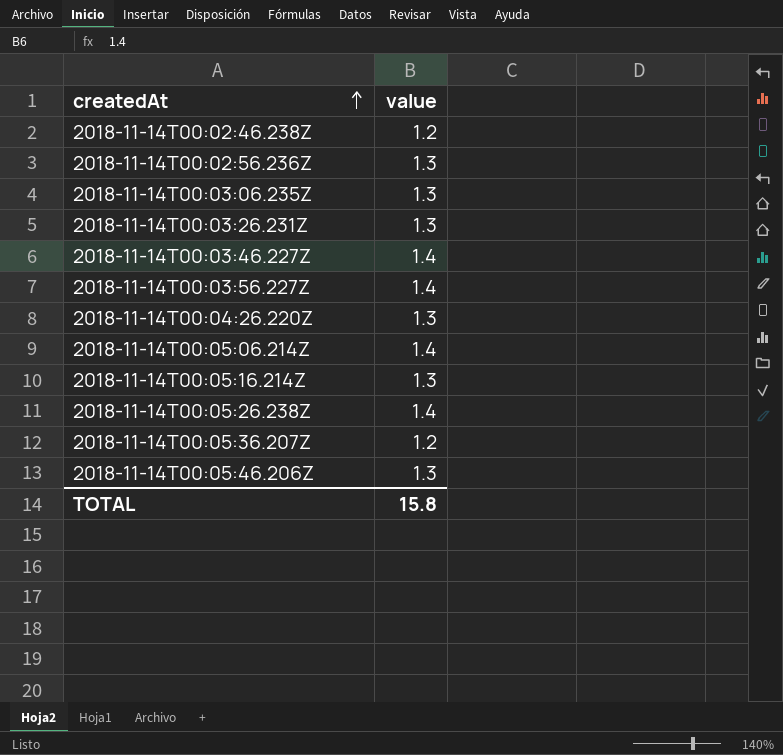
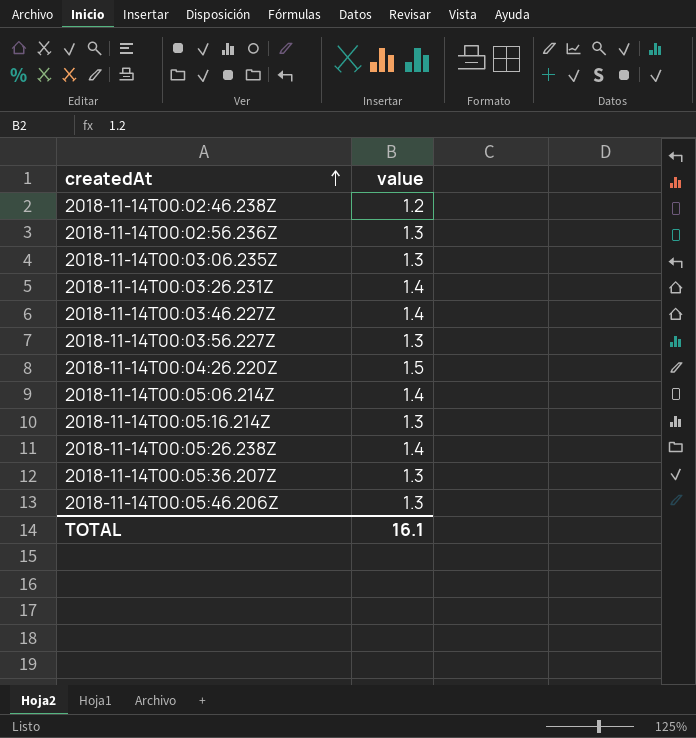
2018-11-14T00:03:26.231Z | value: 1.3 -> 1.4
2018-11-14T00:03:56.227Z | value: 1.4 -> 1.3
2018-11-14T00:04:26.220Z | value: 1.3 -> 1.5
2018-11-14T00:05:36.207Z | value: 1.2 -> 1.3
TOTAL | value: 15.8 -> 16.1

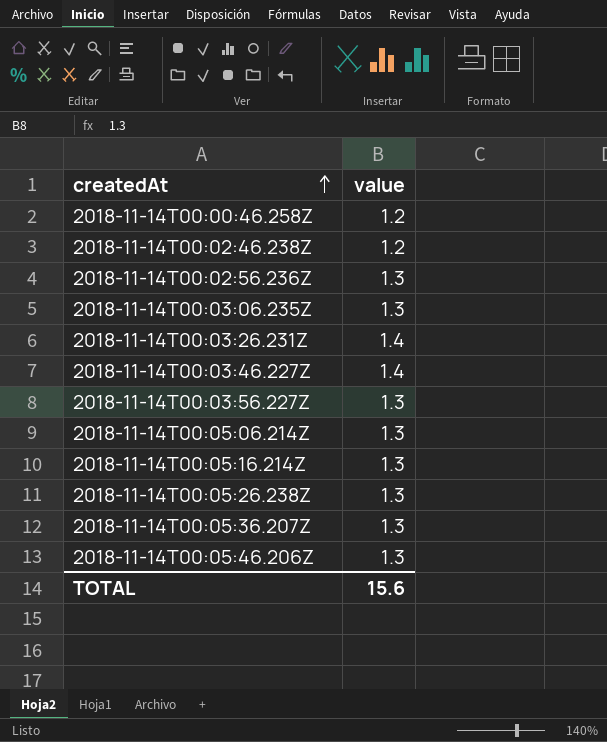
row 2018-11-14T00:04:26.220Z: 1.5 -> none
row 2018-11-14T00:00:46.258Z: none -> 1.2
2018-11-14T00:05:06.214Z | value: 1.4 -> 1.3
2018-11-14T00:05:26.238Z | value: 1.4 -> 1.3
TOTAL | value: 16.1 -> 15.6

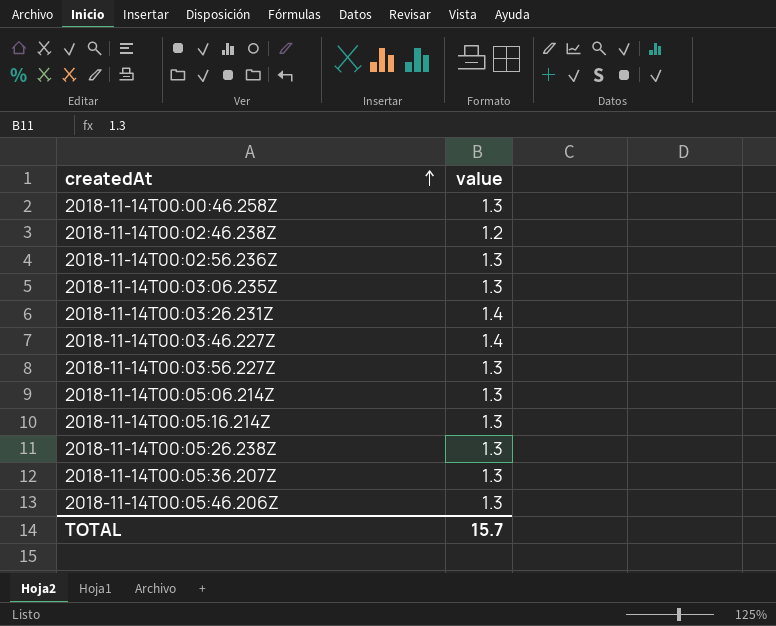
2018-11-14T00:00:46.258Z | value: 1.2 -> 1.3
TOTAL | value: 15.6 -> 15.7

